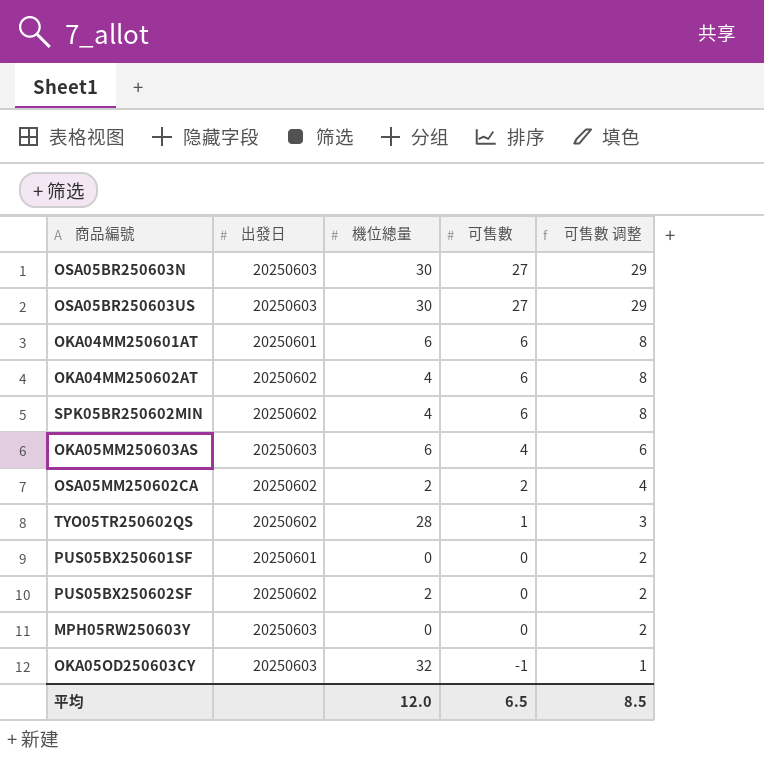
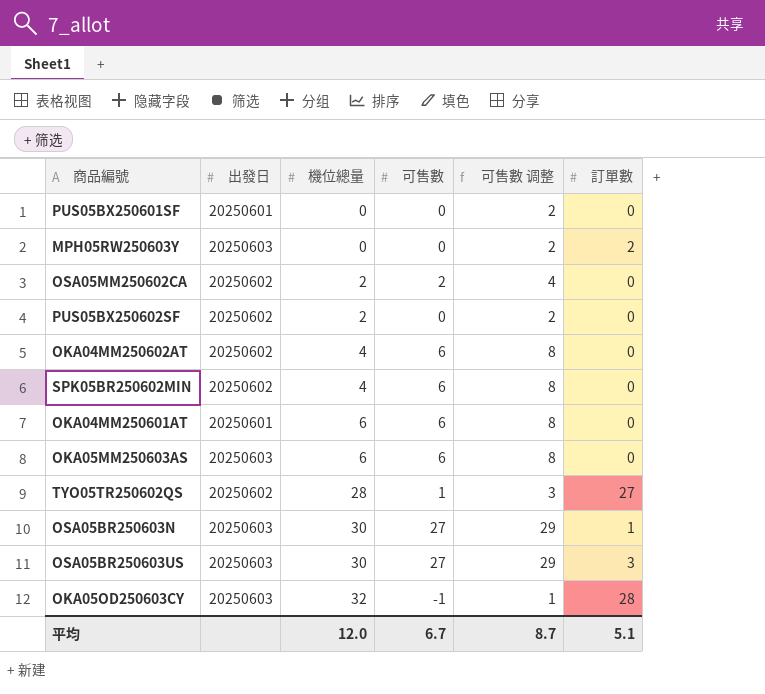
row order: 可售數 descending -> 機位總量 ascending
column 訂單數 | position: none -> 6
OKA05MM250603AS | 可售數: 4 -> 6
OKA05MM250603AS | 可售數 调整: 6 -> 8
平均 | 可售數: 6.5 -> 6.7
平均 | 可售數 调整: 8.5 -> 8.7

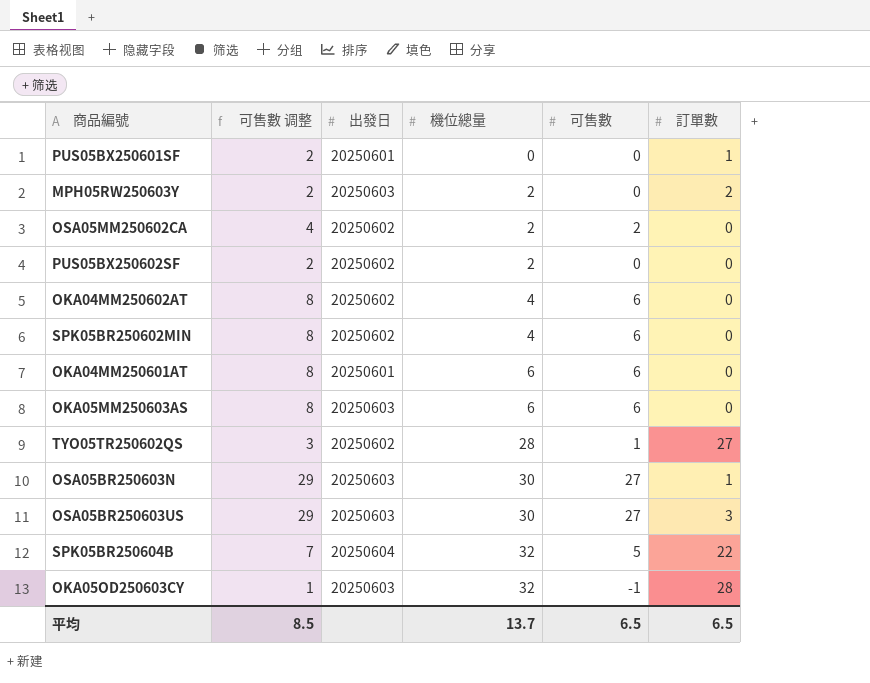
column 可售數 调整 | position: 5 -> 2
PUS05BX250601SF | 訂單數: 0 -> 1
MPH05RW250603Y | 機位總量: 0 -> 2
row SPK05BR250604B: none -> 7 | 20250604 | 32 | 5 | 22
平均 | 可售數 调整: 8.7 -> 8.5
平均 | 機位總量: 12.0 -> 13.7
平均 | 可售數: 6.7 -> 6.5
平均 | 訂單數: 5.1 -> 6.5

